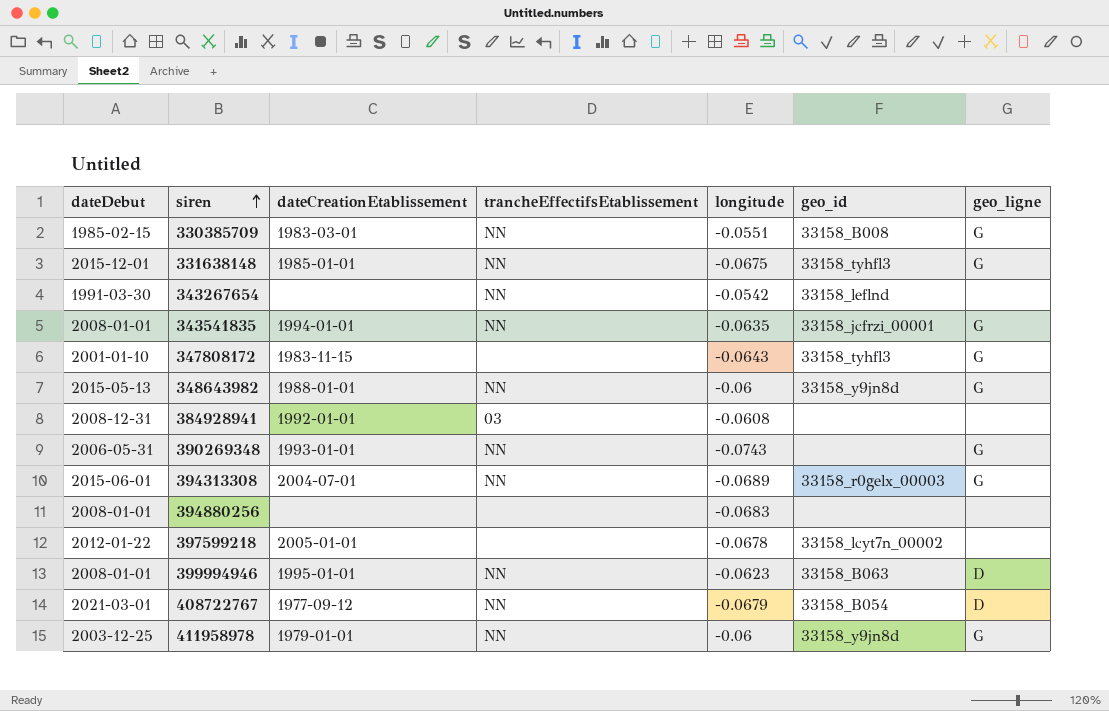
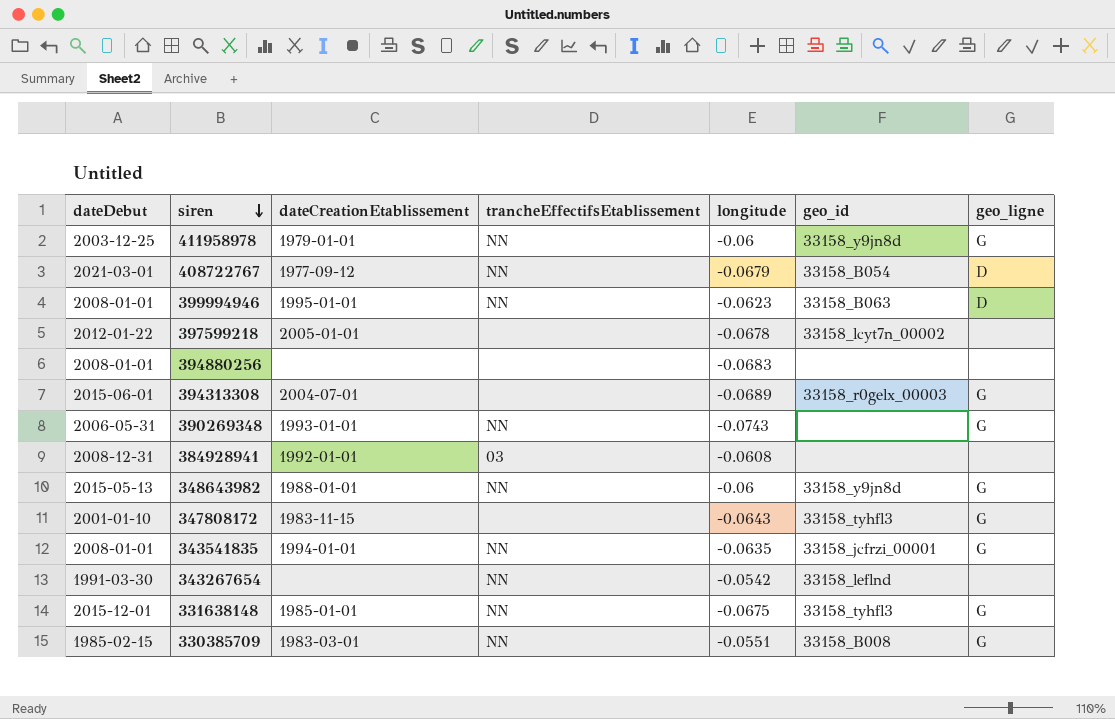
row order: siren ascending -> siren descending
394313308 | trancheEffectifsEtablissement: NN -> none

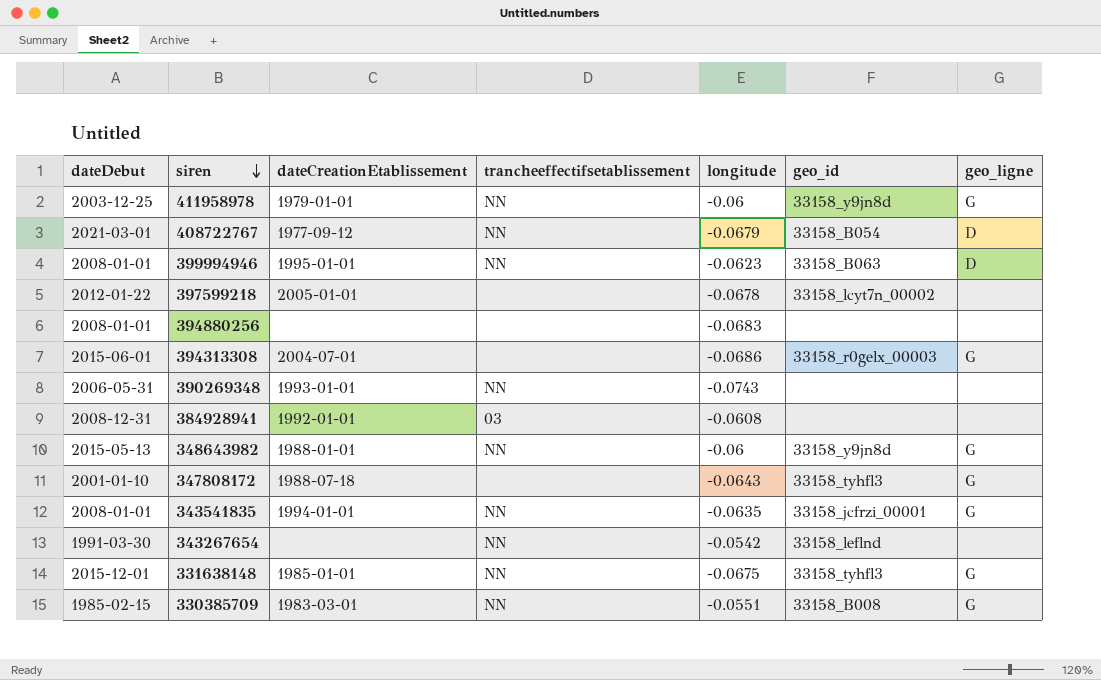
column name: trancheEffectifsEtablissement -> trancheeffectifsetablissement
394313308 | longitude: -0.0689 -> -0.0686
390269348 | geo_ligne: G -> none
347808172 | dateCreationEtablissement: 1983-11-15 -> 1988-07-18

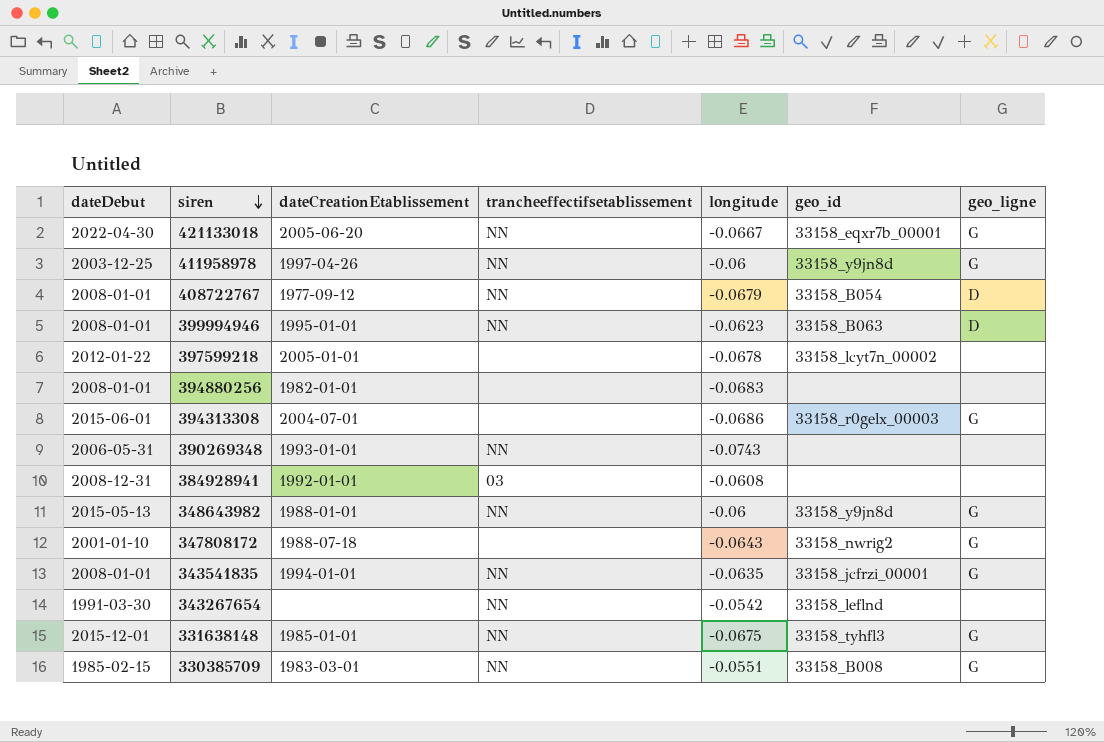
row 421133018: none -> 2022-04-30 | 2005-06-20 | NN | -0.0667 | 33158_eqxr7b_00001 | G
411958978 | dateCreationEtablissement: 1979-01-01 -> 1997-04-26
408722767 | dateDebut: 2021-03-01 -> 2008-01-01
394880256 | dateCreationEtablissement: none -> 1982-01-01
347808172 | geo_id: 33158_tyhfl3 -> 33158_nwrig2

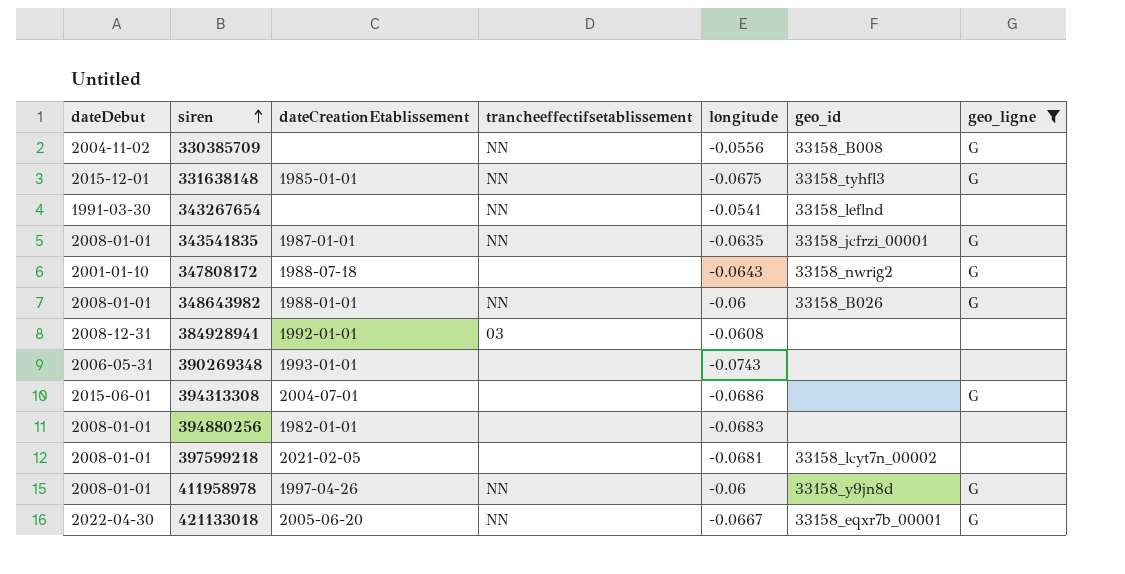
filter: none -> geo_ligne != D
row order: siren descending -> siren ascending
330385709 | dateDebut: 1985-02-15 -> 2004-11-02
330385709 | dateCreationEtablissement: 1983-03-01 -> none
330385709 | longitude: -0.0551 -> -0.0556
343267654 | longitude: -0.0542 -> -0.0541
343541835 | dateCreationEtablissement: 1994-01-01 -> 1987-01-01
348643982 | dateDebut: 2015-05-13 -> 2008-01-01
348643982 | geo_id: 33158_y9jn8d -> 33158_B026
390269348 | trancheeffectifsetablissement: NN -> none
394313308 | geo_id: 33158_r0gelx_00003 -> none
397599218 | dateDebut: 2012-01-22 -> 2008-01-01
397599218 | dateCreationEtablissement: 2005-01-01 -> 2021-02-05
397599218 | longitude: -0.0678 -> -0.0681
411958978 | dateDebut: 2003-12-25 -> 2008-01-01

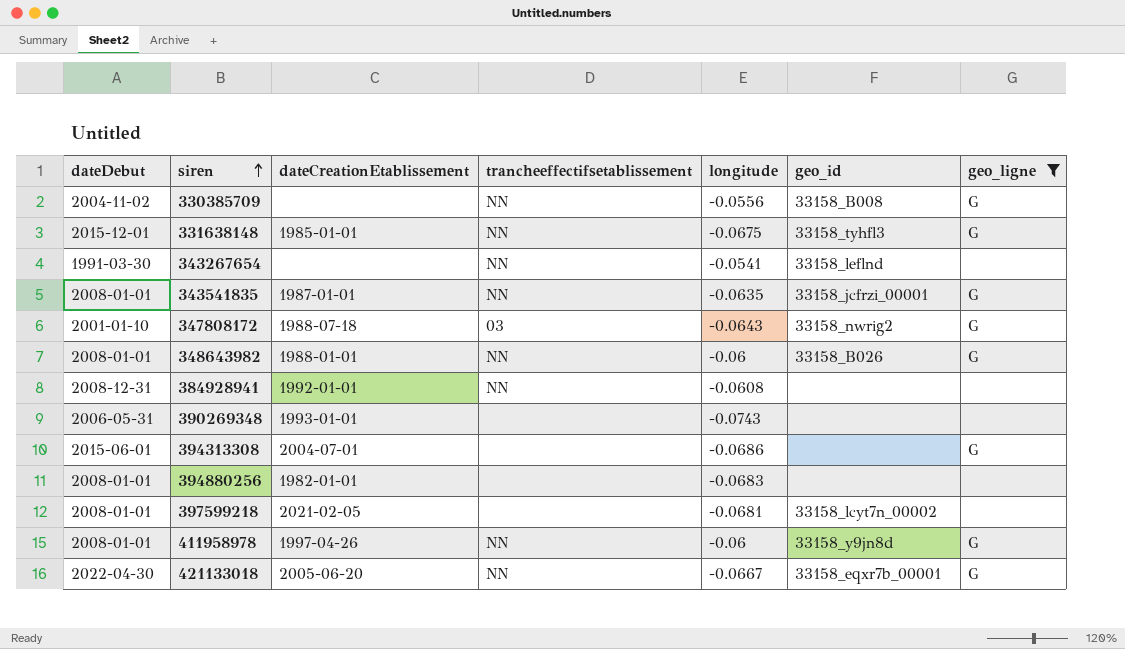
347808172 | trancheeffectifsetablissement: none -> 03
384928941 | trancheeffectifsetablissement: 03 -> NN

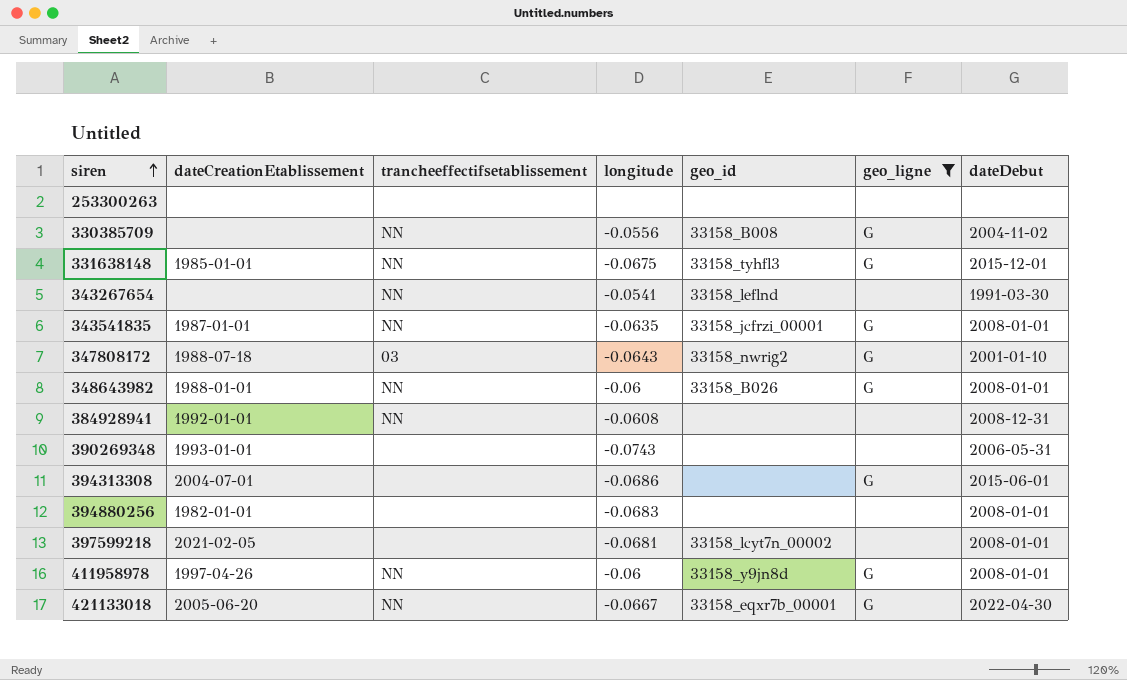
column dateDebut | position: 1 -> 7
row 253300263: none -> none | none | none | none | none | none

